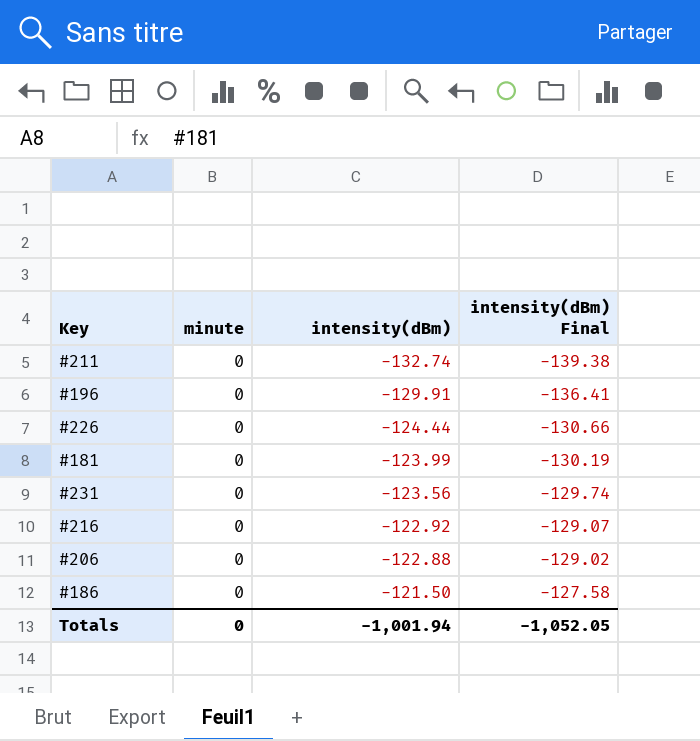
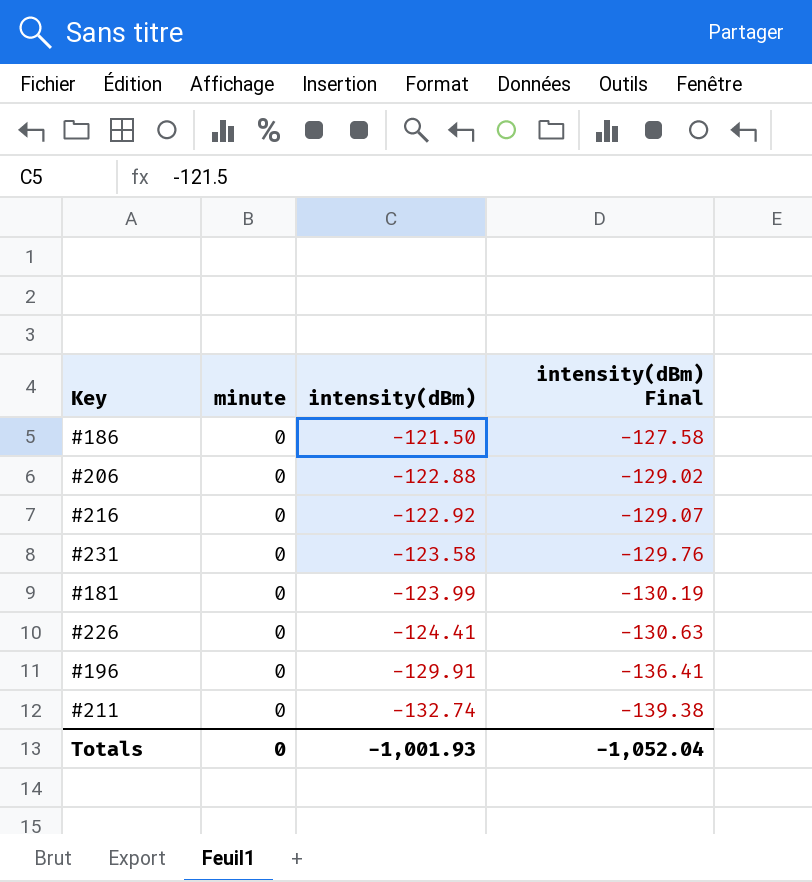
row order: intensity(dBm) ascending -> intensity(dBm) descending
#231 | intensity(dBm): -123.56 -> -123.58
#231 | intensity(dBm) Final: -129.74 -> -129.76
#226 | intensity(dBm): -124.44 -> -124.41
#226 | intensity(dBm) Final: -130.66 -> -130.63
Totals | intensity(dBm): -1,001.94 -> -1,001.93
Totals | intensity(dBm) Final: -1,052.05 -> -1,052.04

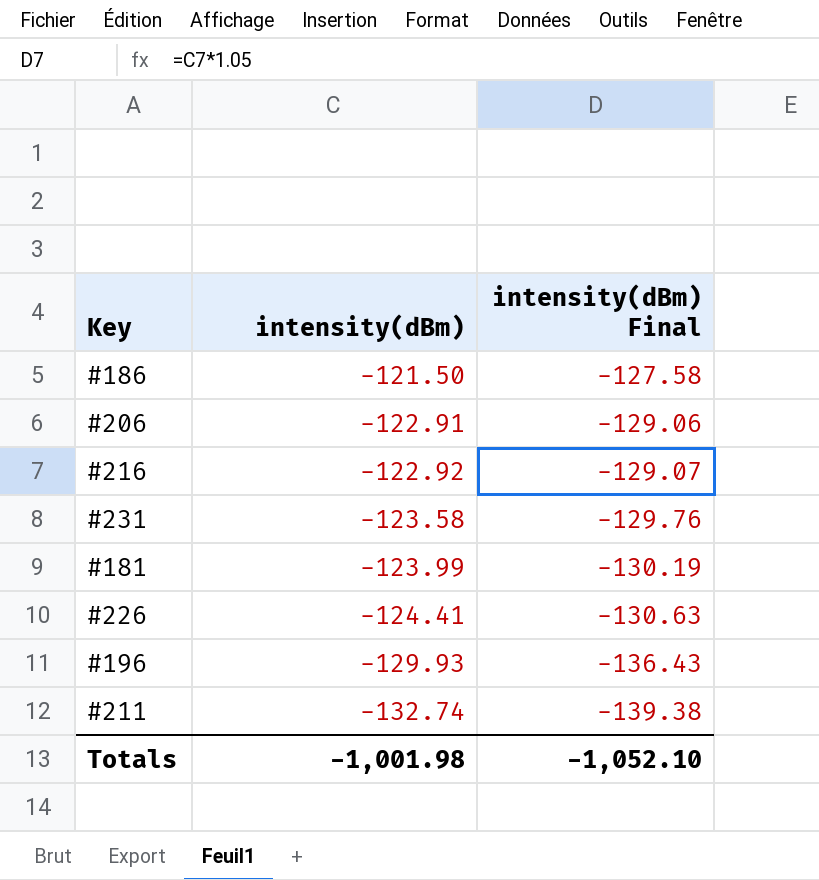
column minute | position: 2 -> none
#206 | intensity(dBm): -122.88 -> -122.91
#206 | intensity(dBm) Final: -129.02 -> -129.06
#196 | intensity(dBm): -129.91 -> -129.93
#196 | intensity(dBm) Final: -136.41 -> -136.43
Totals | intensity(dBm): -1,001.93 -> -1,001.98
Totals | intensity(dBm) Final: -1,052.04 -> -1,052.10

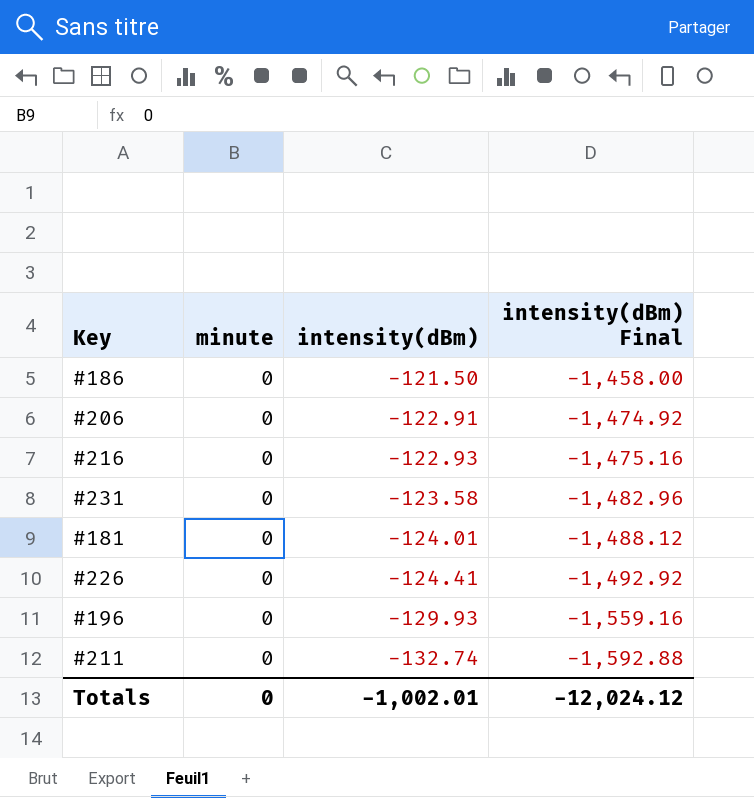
column minute | position: none -> 2
column intensity(dBm) Final | formula: [intensity(dBm)] * 1.05 -> [intensity(dBm)] * 12
#216 | intensity(dBm): -122.92 -> -122.93
#181 | intensity(dBm): -123.99 -> -124.01
Totals | intensity(dBm): -1,001.98 -> -1,002.01
Totals | intensity(dBm) Final: -1,052.10 -> -12,024.12

